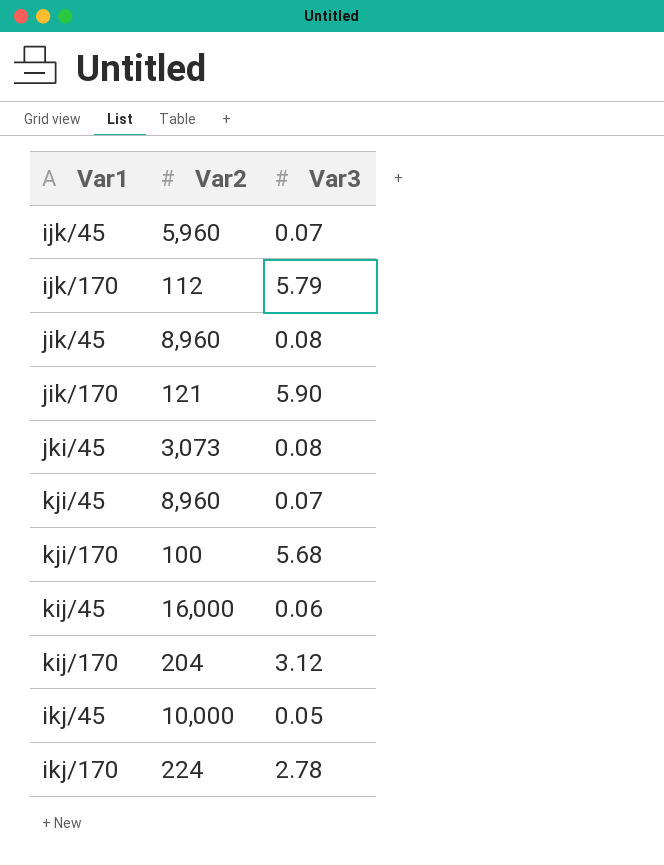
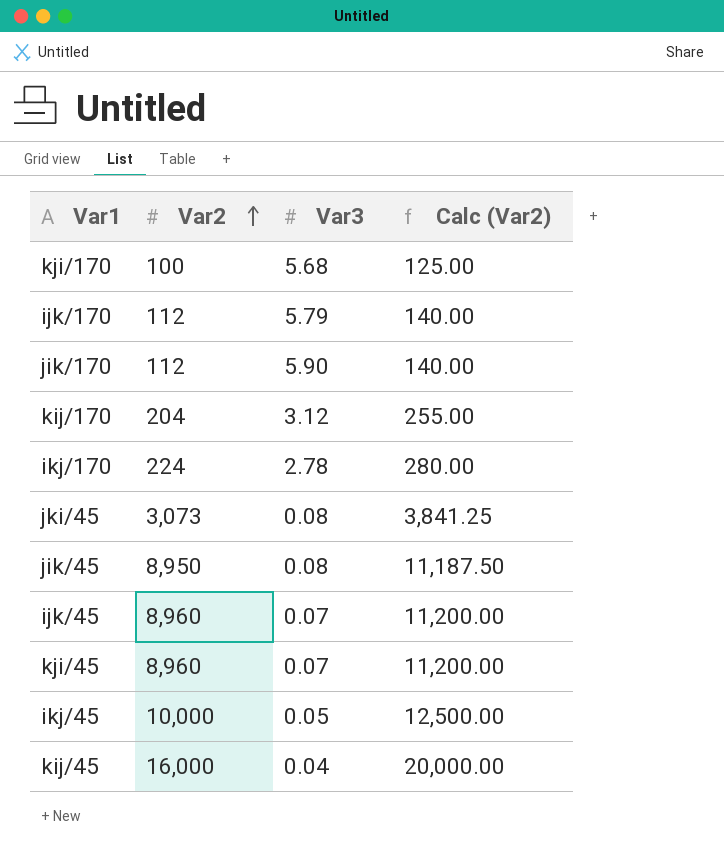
row order: none -> Var2 ascending
column Calc (Var2) | formula: none -> [Var2] * 1.25
jik/170 | Var2: 121 -> 112
jik/45 | Var2: 8,960 -> 8,950
ijk/45 | Var2: 5,960 -> 8,960
kij/45 | Var3: 0.06 -> 0.04

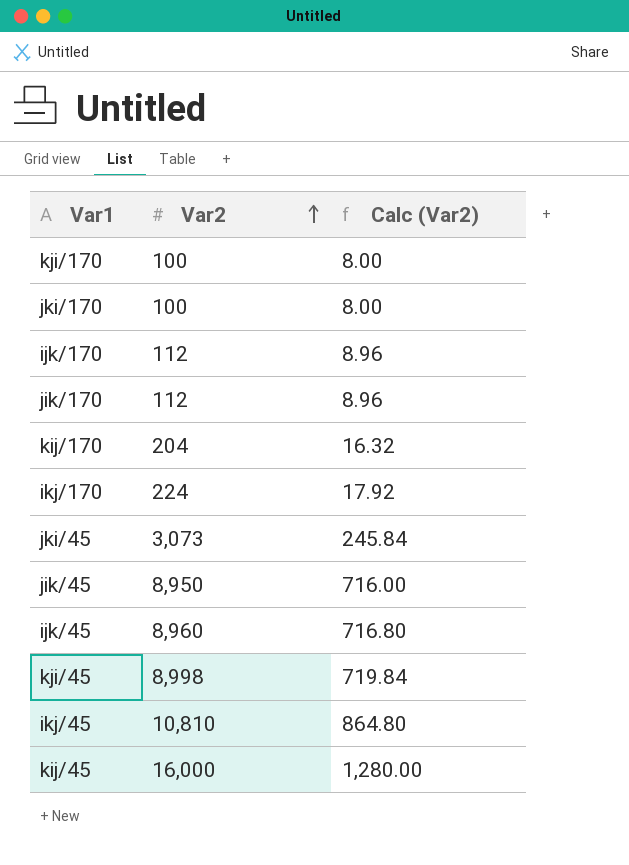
column Var3 | position: 3 -> none
column Calc (Var2) | formula: [Var2] * 1.25 -> [Var2] * 0.08
row jki/170: none -> 100 | 8.00
kji/45 | Var2: 8,960 -> 8,998
ikj/45 | Var2: 10,000 -> 10,810

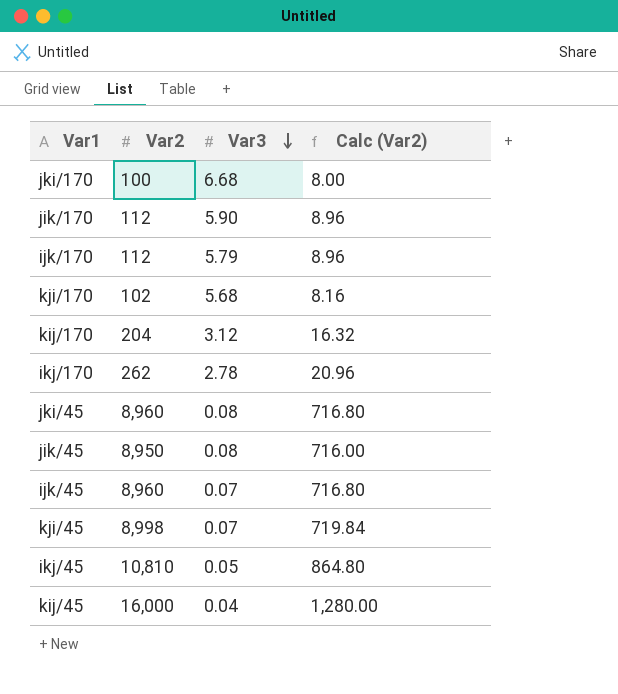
row order: Var2 ascending -> Var3 descending
column Var3 | position: none -> 3
kji/170 | Var2: 100 -> 102
kji/170 | Calc (Var2): 8.00 -> 8.16
ikj/170 | Var2: 224 -> 262
ikj/170 | Calc (Var2): 17.92 -> 20.96
jki/45 | Var2: 3,073 -> 8,960
jki/45 | Calc (Var2): 245.84 -> 716.80

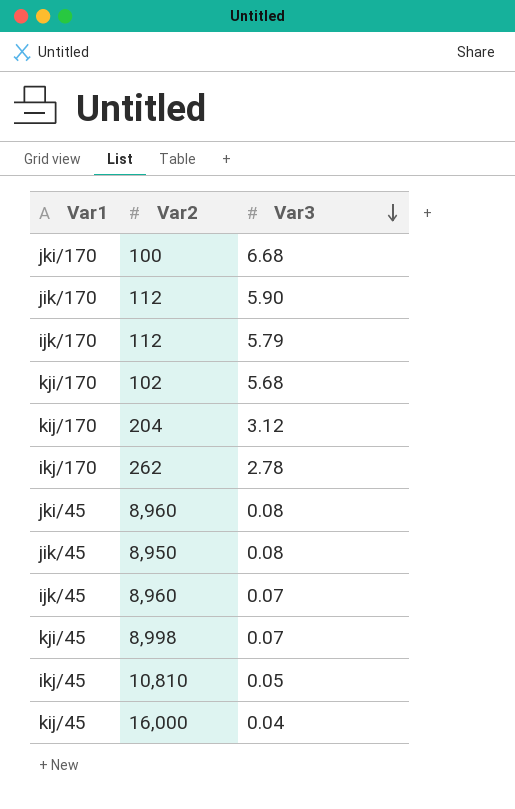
column Calc (Var2) | formula: [Var2] * 0.08 -> none

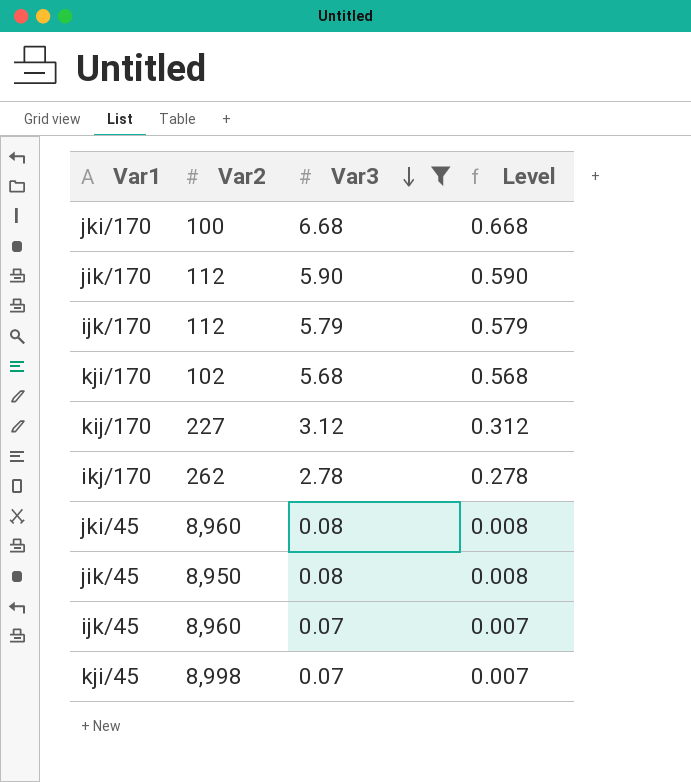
filter: none -> Var3 >= 0.07
column Level | formula: none -> [Var3] * 0.1
kij/170 | Var2: 204 -> 227

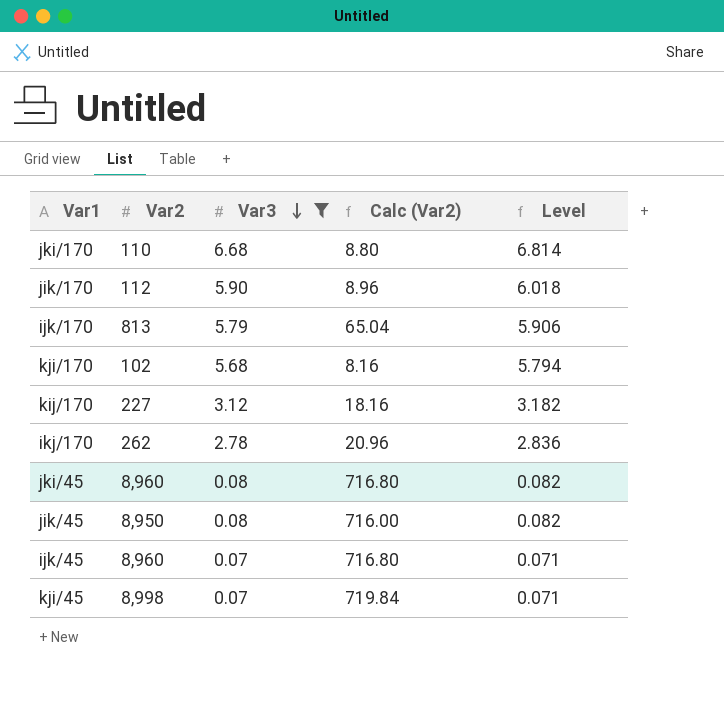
column Calc (Var2) | formula: none -> [Var2] * 0.08
column Level | formula: [Var3] * 0.1 -> [Var3] * 1.02
jki/170 | Var2: 100 -> 110
ijk/170 | Var2: 112 -> 813

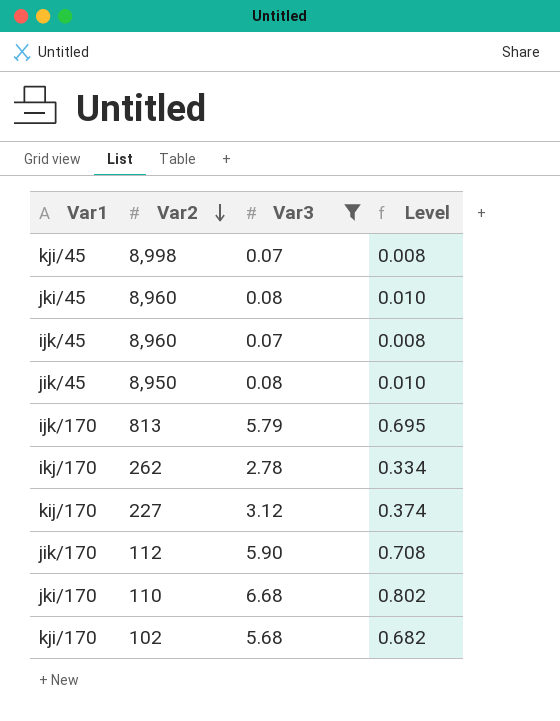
row order: Var3 descending -> Var2 descending
column Calc (Var2) | formula: [Var2] * 0.08 -> none
column Level | formula: [Var3] * 1.02 -> [Var3] * 0.12

